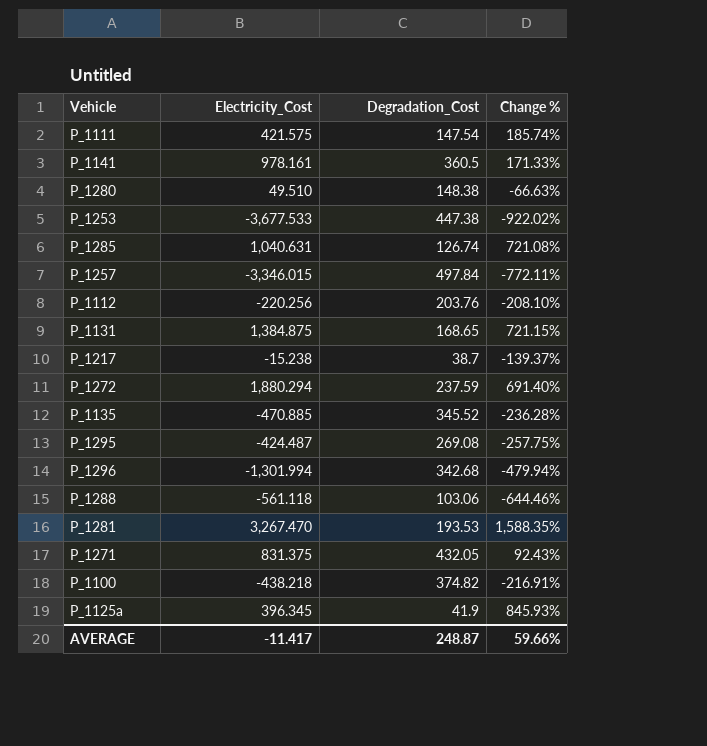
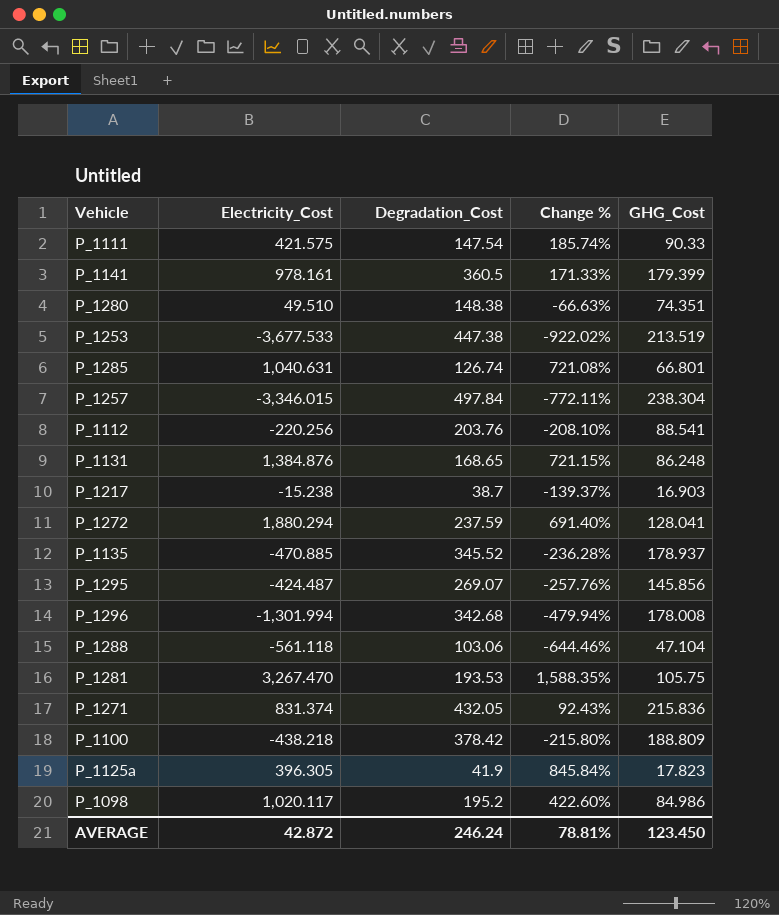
column GHG_Cost | position: none -> 5
P_1131 | Electricity_Cost: 1,384.875 -> 1,384.876
P_1295 | Degradation_Cost: 269.08 -> 269.07
P_1295 | Change %: -257.75% -> -257.76%
P_1271 | Electricity_Cost: 831.375 -> 831.374
P_1100 | Degradation_Cost: 374.82 -> 378.42
P_1100 | Change %: -216.91% -> -215.80%
P_1125a | Electricity_Cost: 396.345 -> 396.305
P_1125a | Change %: 845.93% -> 845.84%
row P_1098: none -> 1,020.117 | 195.2 | 422.60% | 84.986
AVERAGE | Electricity_Cost: -11.417 -> 42.872
AVERAGE | Degradation_Cost: 248.87 -> 246.24
AVERAGE | Change %: 59.66% -> 78.81%

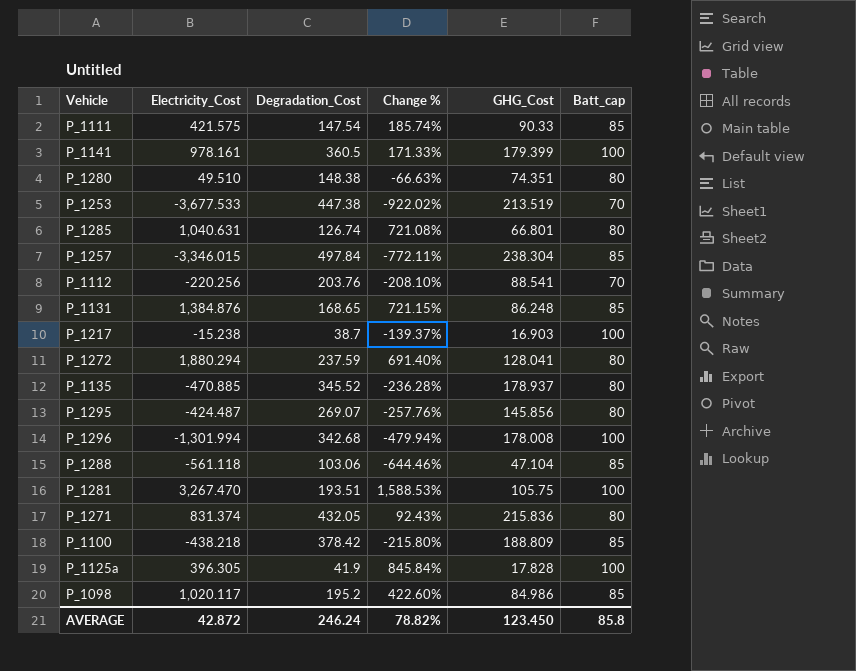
column Batt_cap | position: none -> 6
P_1281 | Degradation_Cost: 193.53 -> 193.51
P_1281 | Change %: 1,588.35% -> 1,588.53%
P_1125a | GHG_Cost: 17.823 -> 17.828
AVERAGE | Change %: 78.81% -> 78.82%

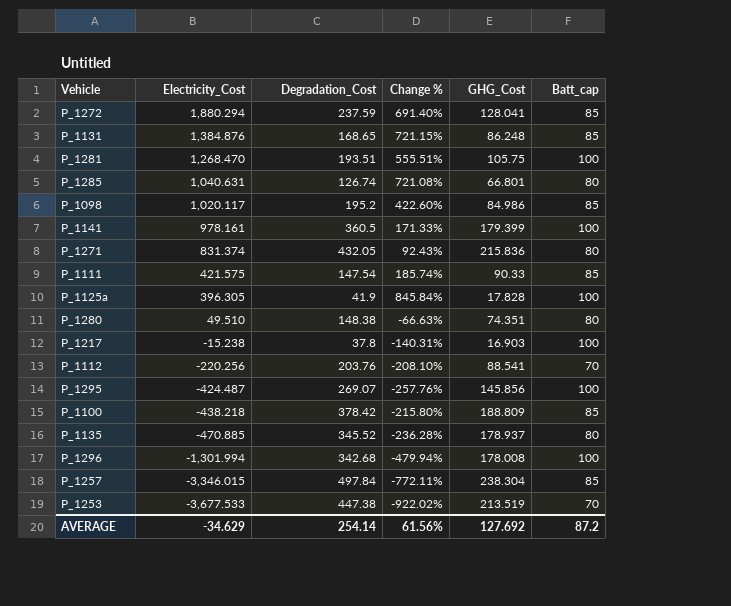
row order: none -> Electricity_Cost descending
row P_1288: -561.118 | 103.06 | -644.46% | 47.104 | 85 -> none
P_1272 | Batt_cap: 80 -> 85
P_1281 | Electricity_Cost: 3,267.470 -> 1,268.470
P_1281 | Change %: 1,588.53% -> 555.51%
P_1217 | Degradation_Cost: 38.7 -> 37.8
P_1217 | Change %: -139.37% -> -140.31%
P_1295 | Batt_cap: 80 -> 100
AVERAGE | Electricity_Cost: 42.872 -> -34.629
AVERAGE | Degradation_Cost: 246.24 -> 254.14
AVERAGE | Change %: 78.82% -> 61.56%
AVERAGE | GHG_Cost: 123.450 -> 127.692
AVERAGE | Batt_cap: 85.8 -> 87.2

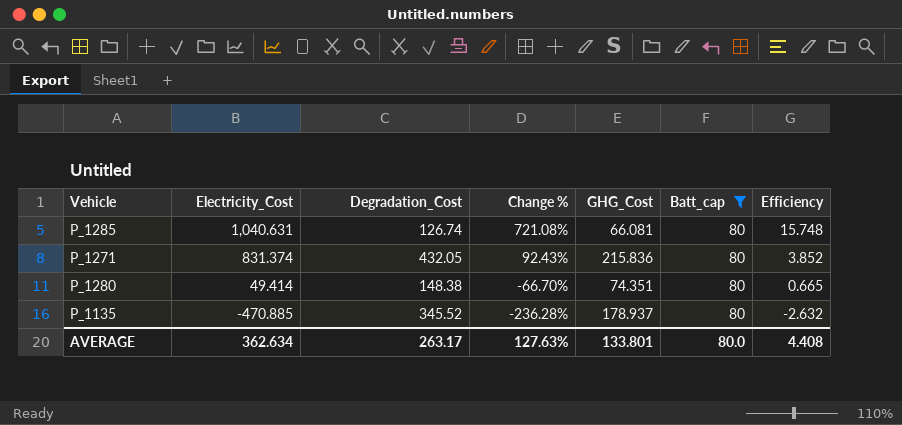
filter: none -> Batt_cap = 80
column Efficiency | formula: none -> [Electricity_Cost] / [GHG_Cost]
P_1285 | GHG_Cost: 66.801 -> 66.081
P_1280 | Electricity_Cost: 49.510 -> 49.414
P_1280 | Change %: -66.63% -> -66.70%
AVERAGE | Electricity_Cost: -34.629 -> 362.634
AVERAGE | Degradation_Cost: 254.14 -> 263.17
AVERAGE | Change %: 61.56% -> 127.63%
AVERAGE | GHG_Cost: 127.692 -> 133.801
AVERAGE | Batt_cap: 87.2 -> 80.0

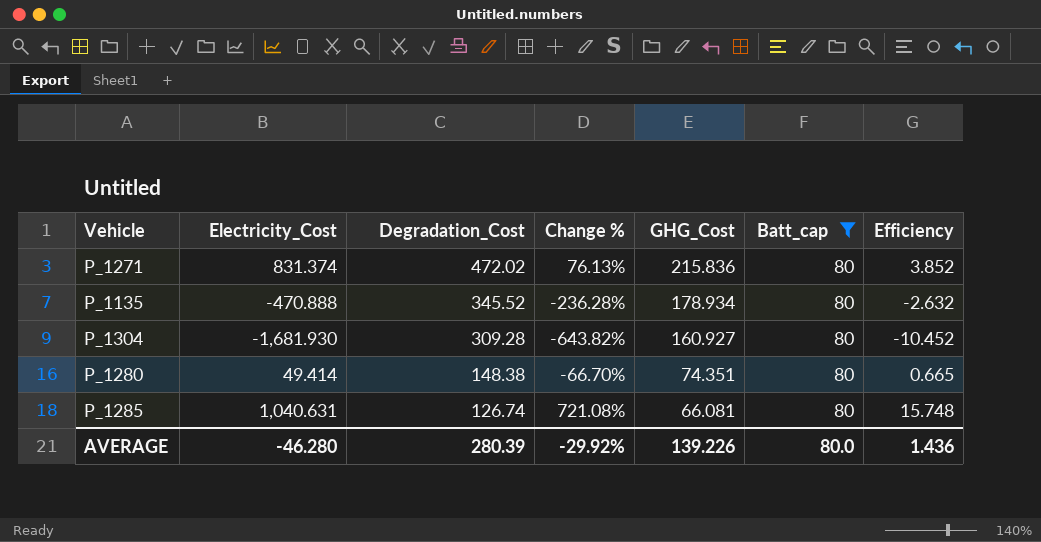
row order: Electricity_Cost descending -> Degradation_Cost descending
P_1271 | Degradation_Cost: 432.05 -> 472.02
P_1271 | Change %: 92.43% -> 76.13%
P_1135 | Electricity_Cost: -470.885 -> -470.888
P_1135 | GHG_Cost: 178.937 -> 178.934
row P_1304: none -> -1,681.930 | 309.28 | -643.82% | 160.927 | 80 | -10.452
AVERAGE | Electricity_Cost: 362.634 -> -46.280
AVERAGE | Degradation_Cost: 263.17 -> 280.39
AVERAGE | Change %: 127.63% -> -29.92%
AVERAGE | GHG_Cost: 133.801 -> 139.226
AVERAGE | Efficiency: 4.408 -> 1.436

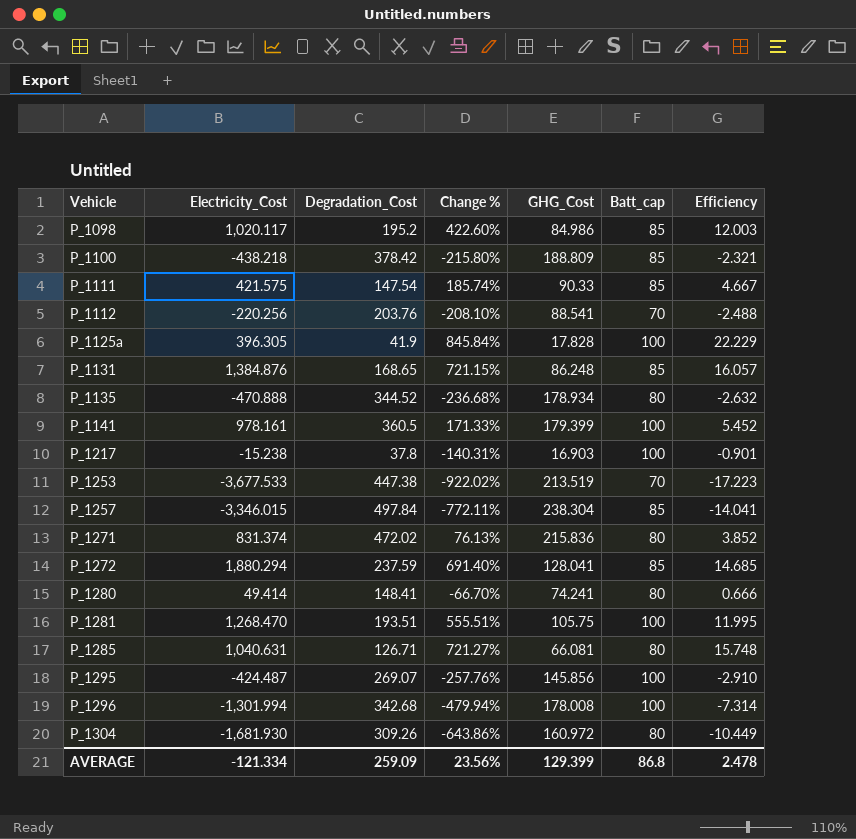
filter: Batt_cap = 80 -> none
row order: Degradation_Cost descending -> Vehicle ascending
P_1135 | Degradation_Cost: 345.52 -> 344.52
P_1135 | Change %: -236.28% -> -236.68%
P_1280 | Degradation_Cost: 148.38 -> 148.41
P_1280 | GHG_Cost: 74.351 -> 74.241
P_1280 | Efficiency: 0.665 -> 0.666
P_1285 | Degradation_Cost: 126.74 -> 126.71
P_1285 | Change %: 721.08% -> 721.27%
P_1304 | Degradation_Cost: 309.28 -> 309.26
P_1304 | Change %: -643.82% -> -643.86%
P_1304 | GHG_Cost: 160.927 -> 160.972
P_1304 | Efficiency: -10.452 -> -10.449
AVERAGE | Electricity_Cost: -46.280 -> -121.334
AVERAGE | Degradation_Cost: 280.39 -> 259.09
AVERAGE | Change %: -29.92% -> 23.56%
AVERAGE | GHG_Cost: 139.226 -> 129.399
AVERAGE | Batt_cap: 80.0 -> 86.8
AVERAGE | Efficiency: 1.436 -> 2.478

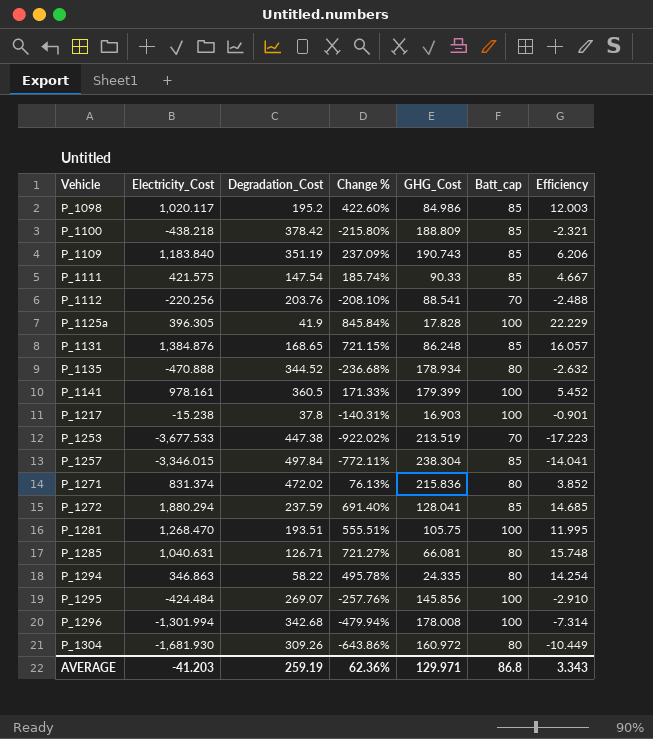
row P_1280: 49.414 | 148.41 | -66.70% | 74.241 | 80 | 0.666 -> none
row P_1109: none -> 1,183.840 | 351.19 | 237.09% | 190.743 | 85 | 6.206
row P_1294: none -> 346.863 | 58.22 | 495.78% | 24.335 | 80 | 14.254
P_1295 | Electricity_Cost: -424.487 -> -424.484
AVERAGE | Electricity_Cost: -121.334 -> -41.203
AVERAGE | Degradation_Cost: 259.09 -> 259.19
AVERAGE | Change %: 23.56% -> 62.36%
AVERAGE | GHG_Cost: 129.399 -> 129.971
AVERAGE | Efficiency: 2.478 -> 3.343

